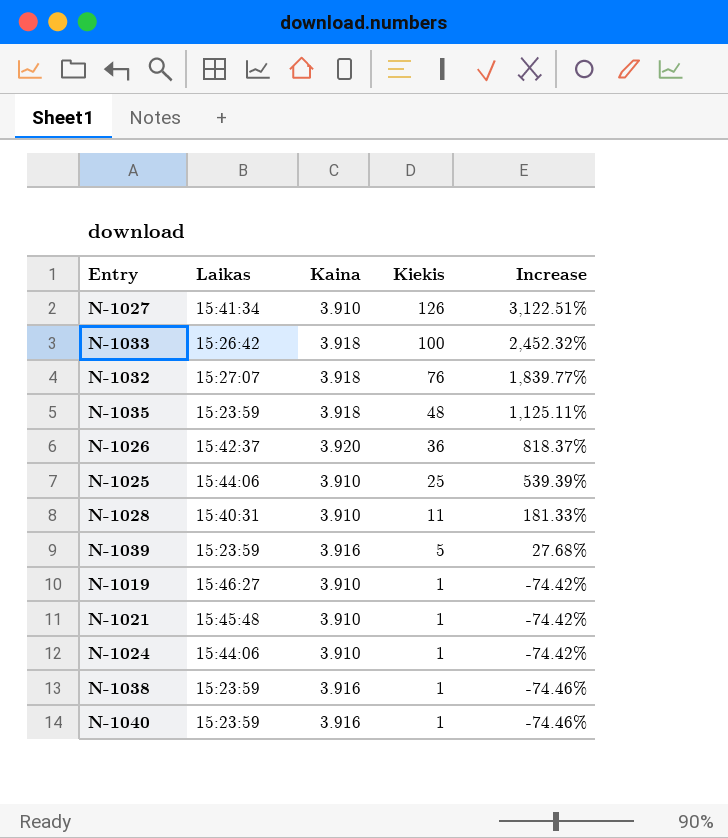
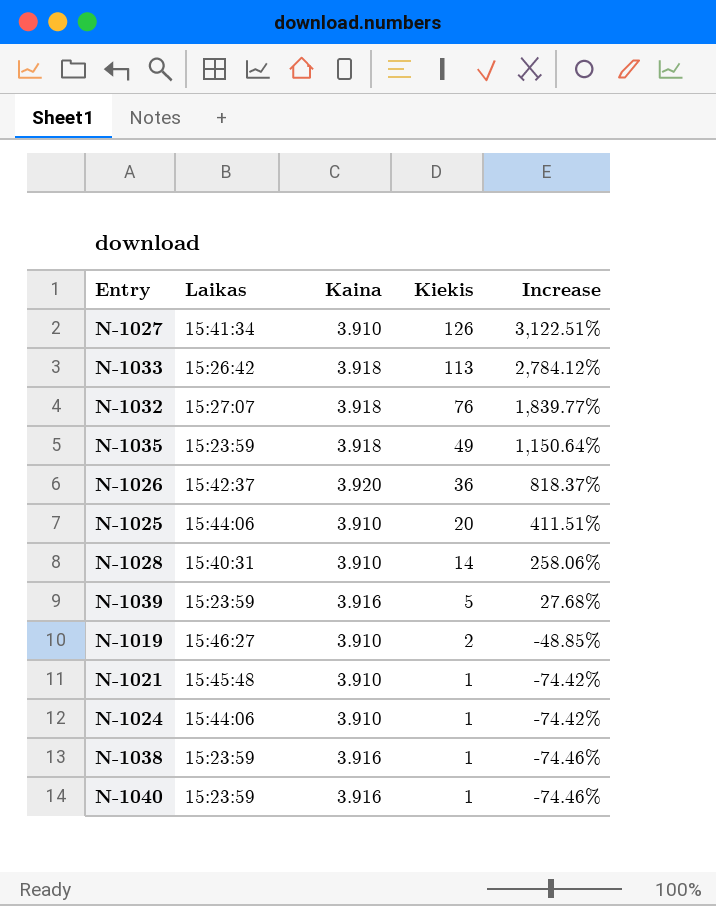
N-1033 | Kiekis: 100 -> 113
N-1033 | Increase: 2,452.32% -> 2,784.12%
N-1035 | Kiekis: 48 -> 49
N-1035 | Increase: 1,125.11% -> 1,150.64%
N-1025 | Kiekis: 25 -> 20
N-1025 | Increase: 539.39% -> 411.51%
N-1028 | Kiekis: 11 -> 14
N-1028 | Increase: 181.33% -> 258.06%
N-1019 | Kiekis: 1 -> 2
N-1019 | Increase: -74.42% -> -48.85%

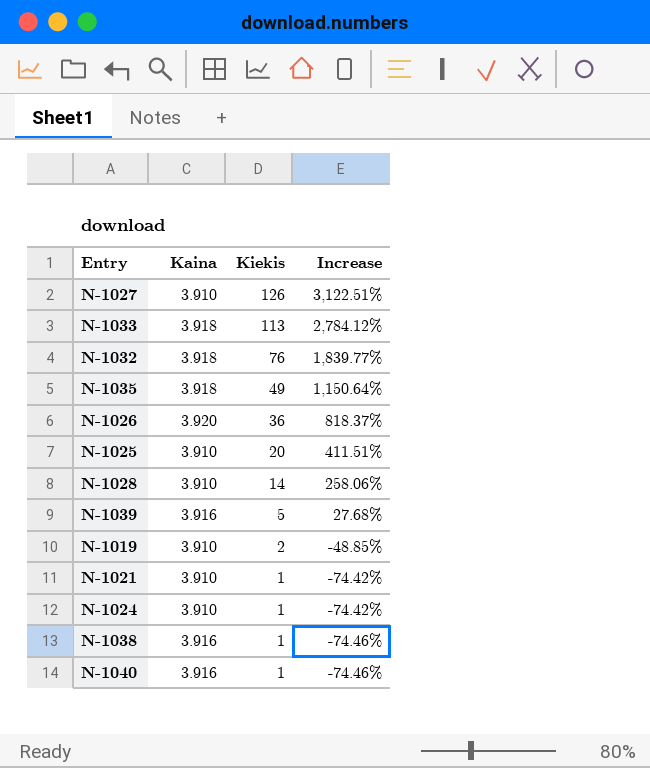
column Laikas | position: 2 -> none

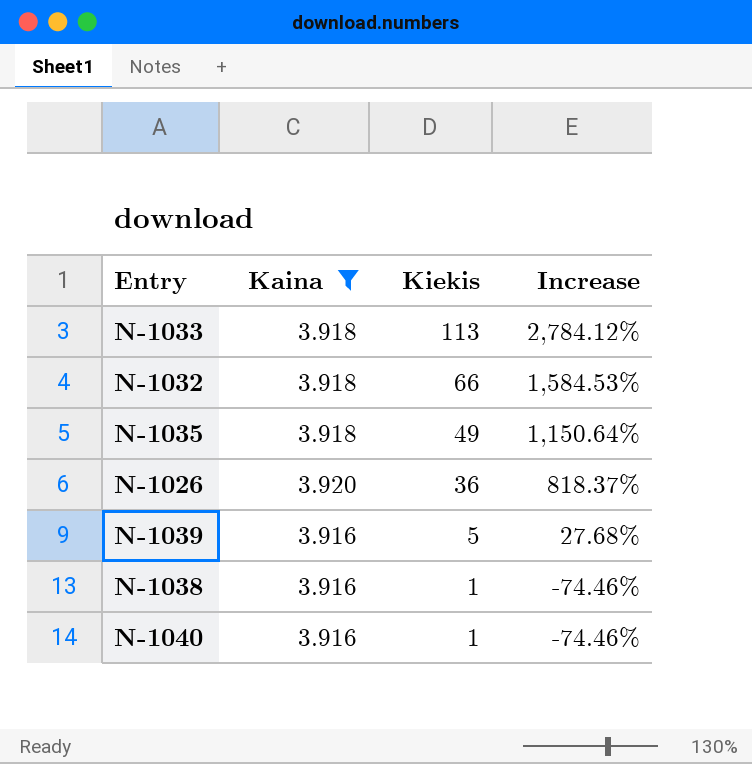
filter: none -> Kaina != 3.910
N-1032 | Kiekis: 76 -> 66
N-1032 | Increase: 1,839.77% -> 1,584.53%

